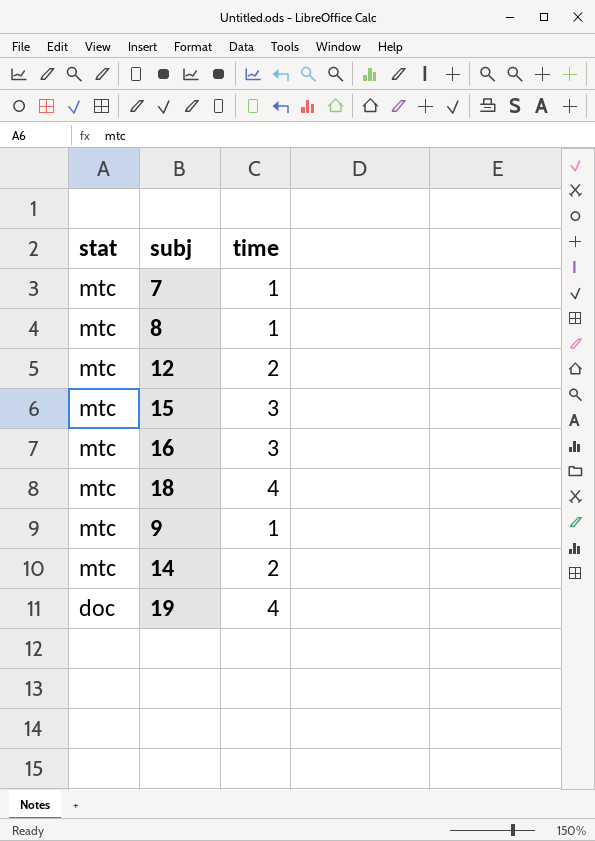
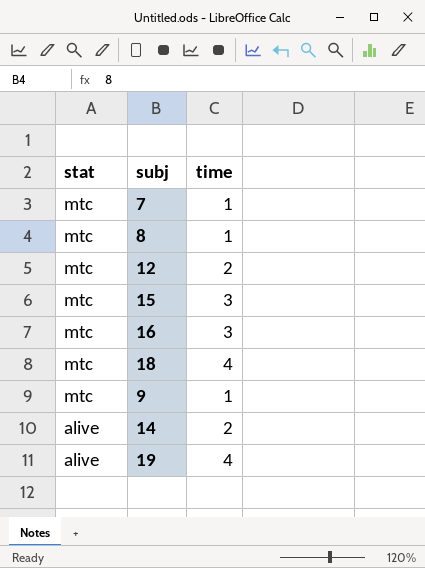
14 | stat: mtc -> alive
19 | stat: doc -> alive

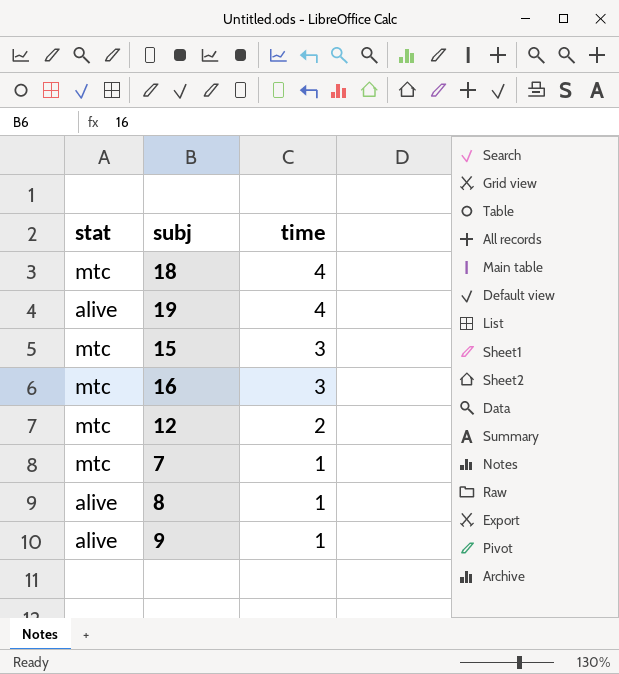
row order: stat descending -> time descending
row 14: alive | 2 -> none
8 | stat: mtc -> alive
9 | stat: mtc -> alive

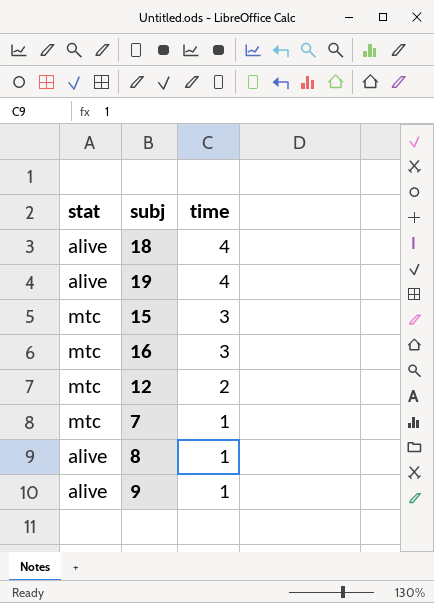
18 | stat: mtc -> alive

